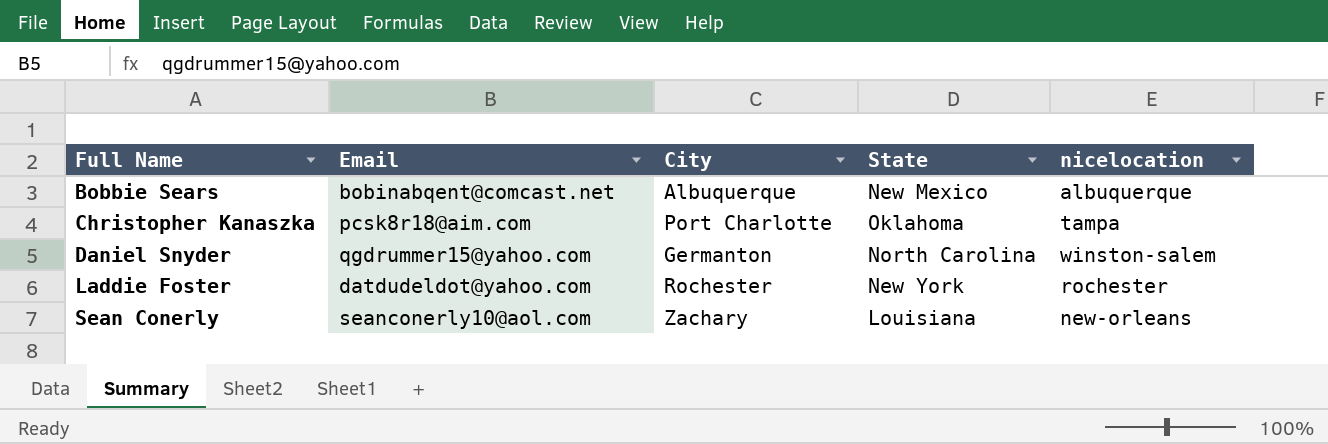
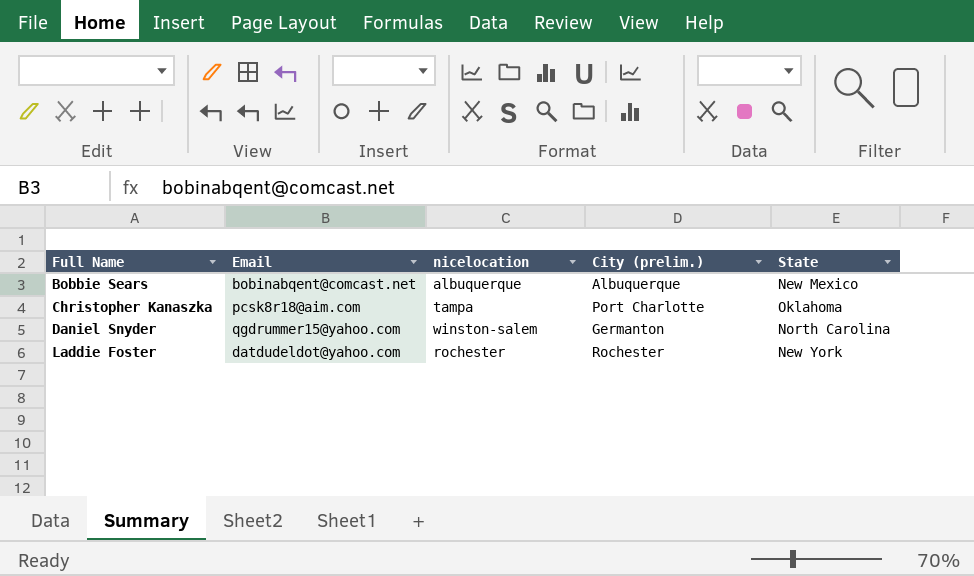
column nicelocation | position: 5 -> 3
column name: City -> City (prelim.)
row Sean Conerly: seanconerly10@aol.com | Zachary | Louisiana | new-orleans -> none

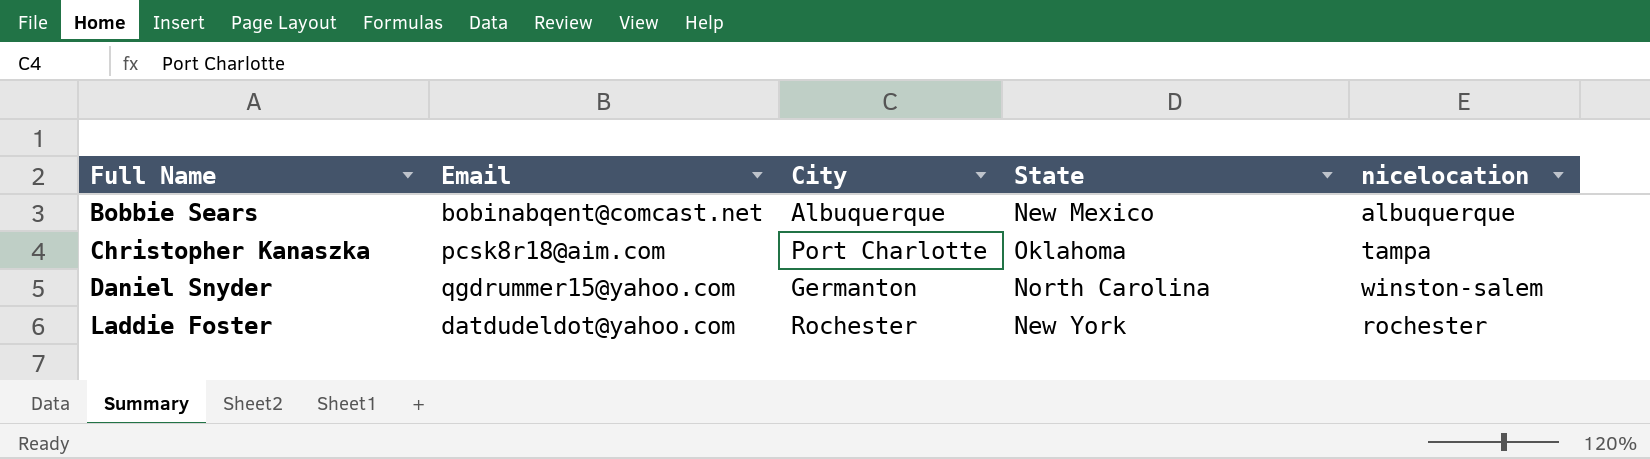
column name: City (prelim.) -> City
column nicelocation | position: 3 -> 5

